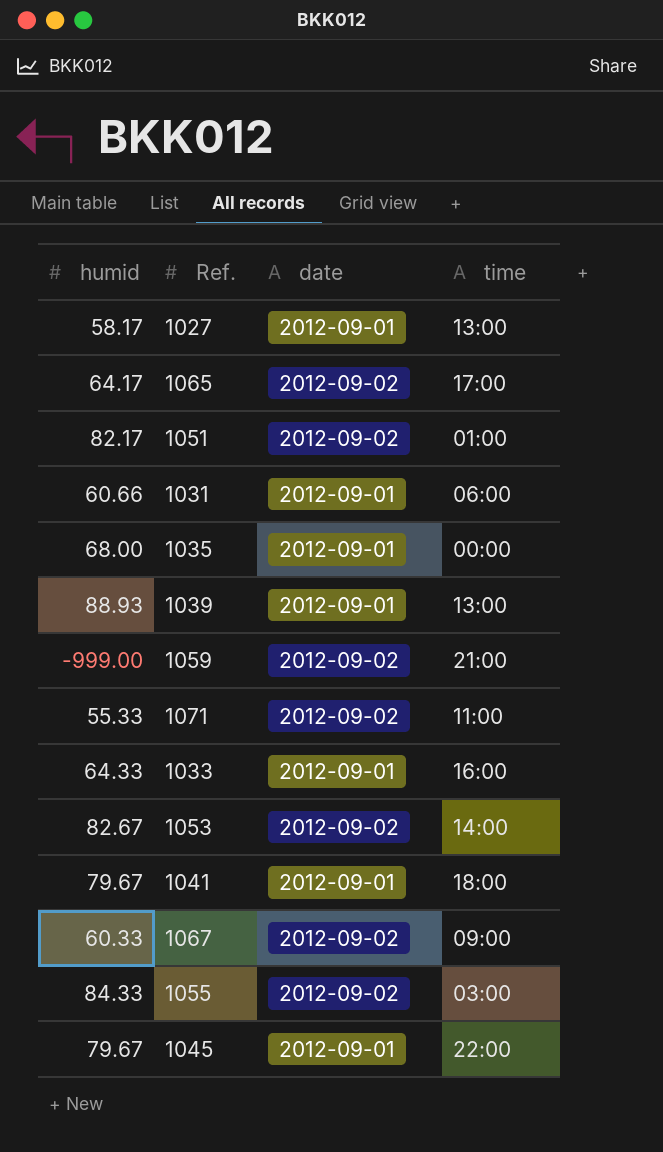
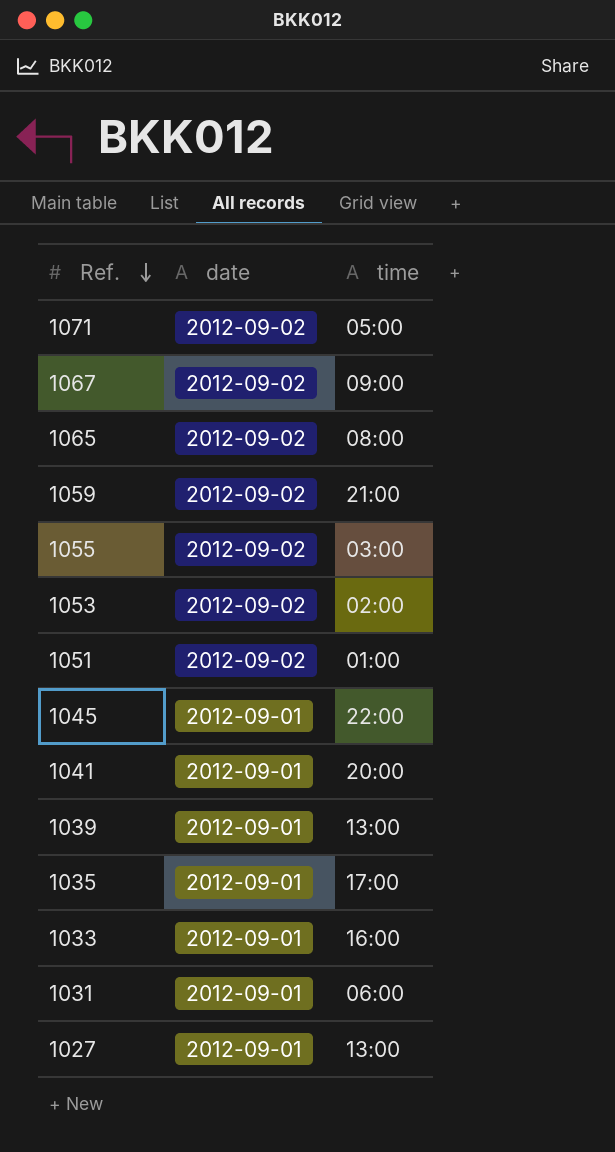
row order: none -> Ref. descending
column humid | position: 1 -> none
1071 | time: 11:00 -> 05:00
1065 | time: 17:00 -> 08:00
1053 | time: 14:00 -> 02:00
1041 | time: 18:00 -> 20:00
1035 | time: 00:00 -> 17:00

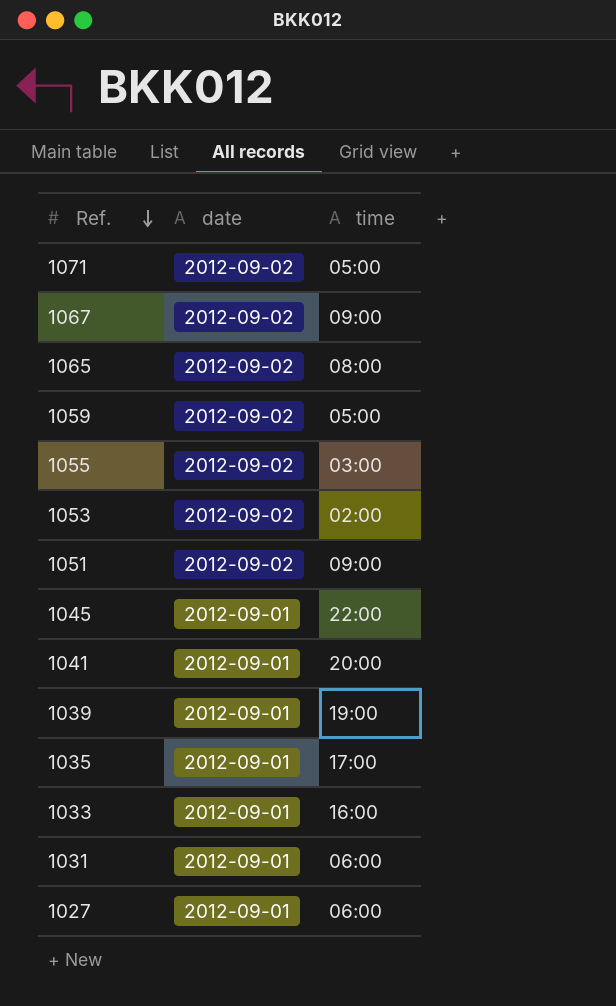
1059 | time: 21:00 -> 05:00
1051 | time: 01:00 -> 09:00
1039 | time: 13:00 -> 19:00
1027 | time: 13:00 -> 06:00

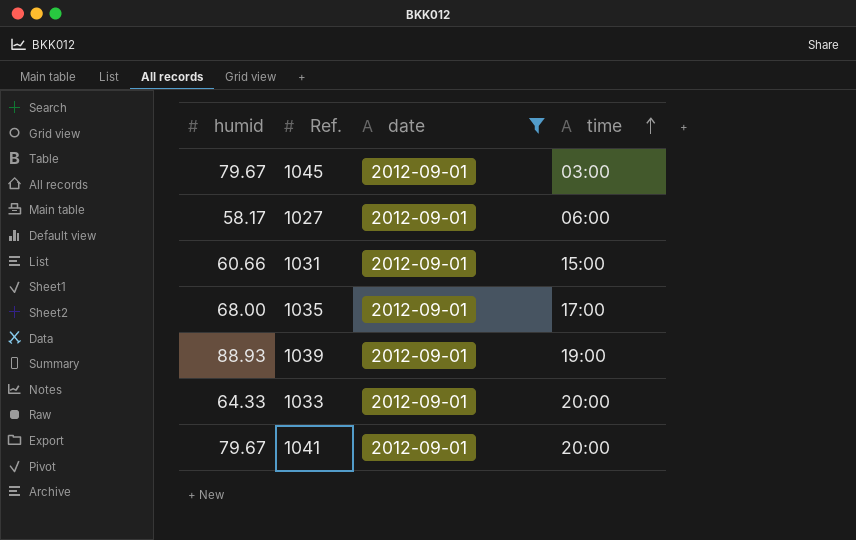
filter: none -> date = 2012-09-01
row order: Ref. descending -> time ascending
column humid | position: none -> 1
1045 | time: 22:00 -> 03:00
1031 | time: 06:00 -> 15:00
1033 | time: 16:00 -> 20:00

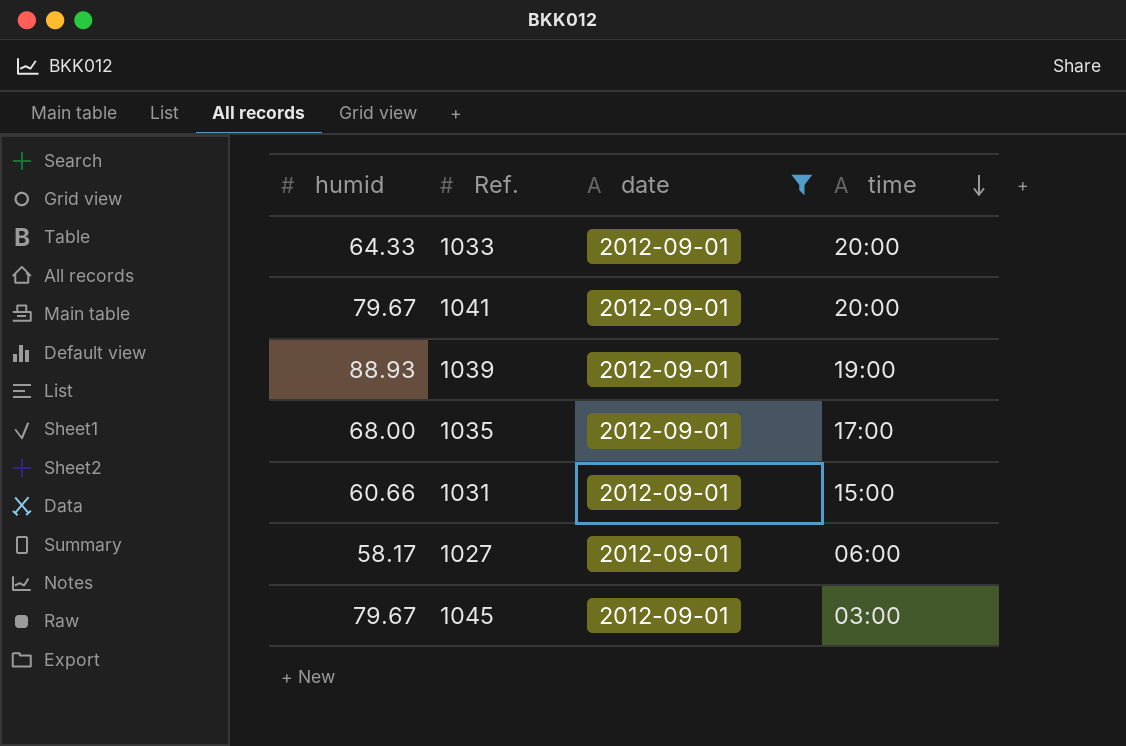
row order: time ascending -> time descending

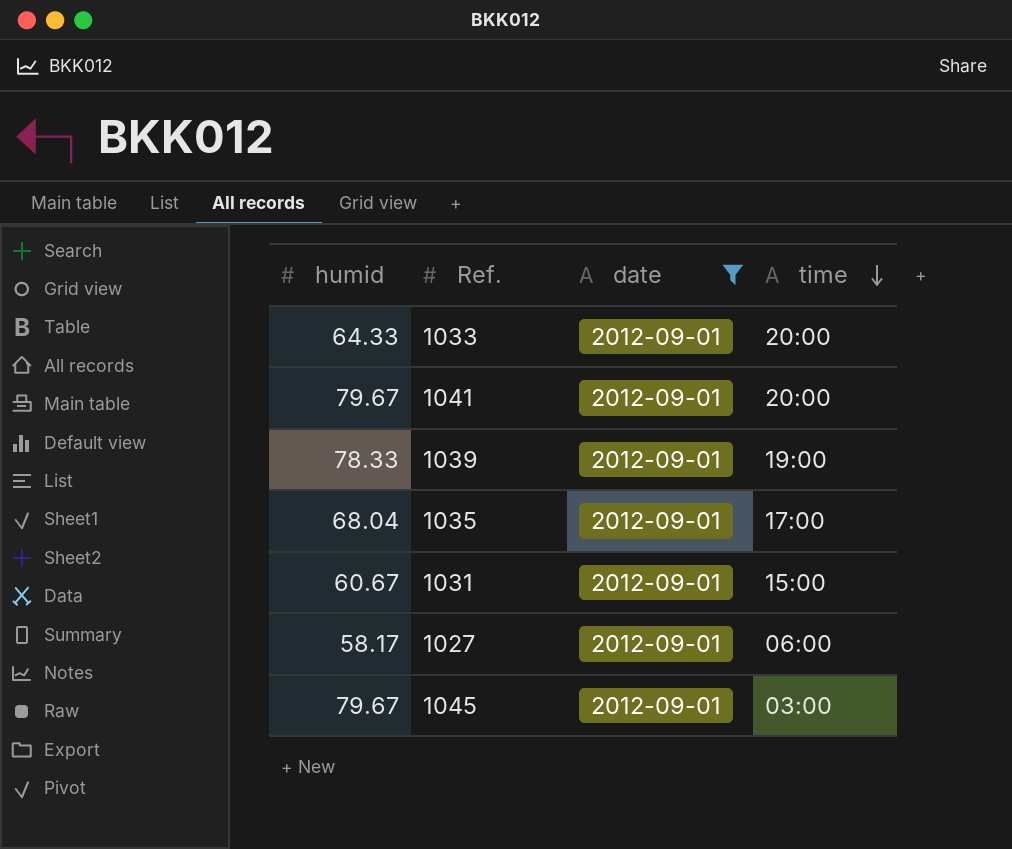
1039 | humid: 88.93 -> 78.33
1035 | humid: 68.00 -> 68.04
1031 | humid: 60.66 -> 60.67

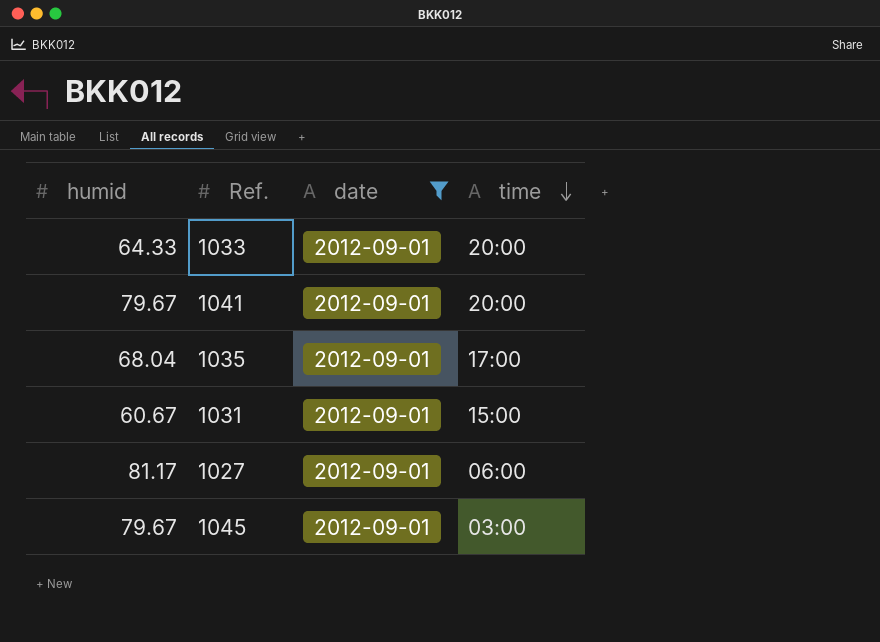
row 1039: 78.33 | 2012-09-01 | 19:00 -> none
1027 | humid: 58.17 -> 81.17

